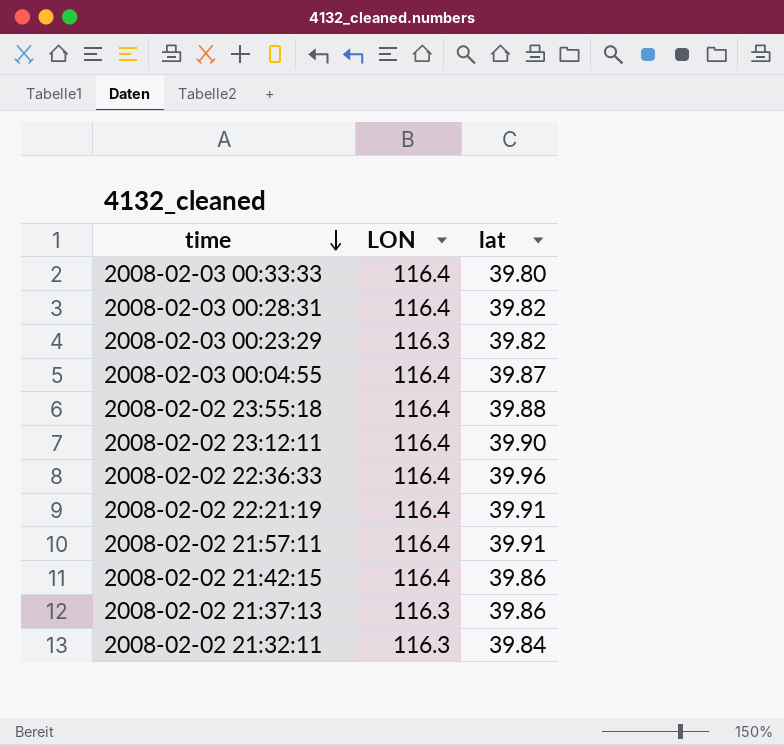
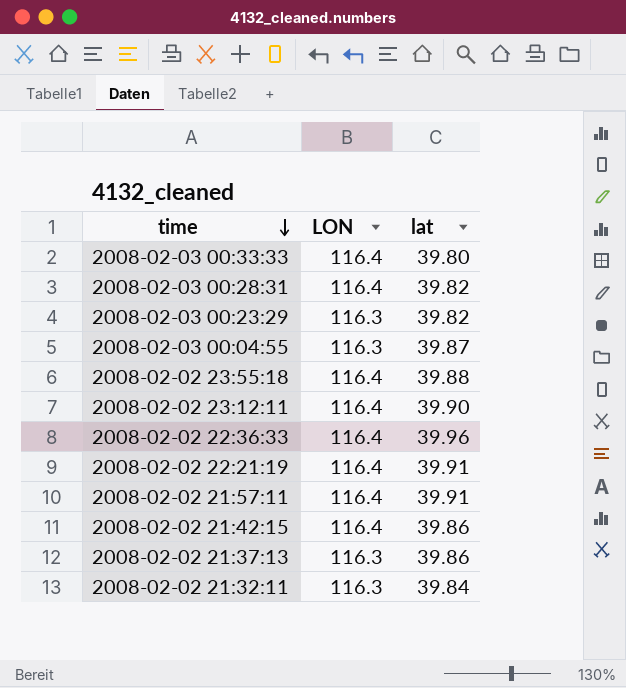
2008-02-03 00:04:55 | LON: 116.4 -> 116.3

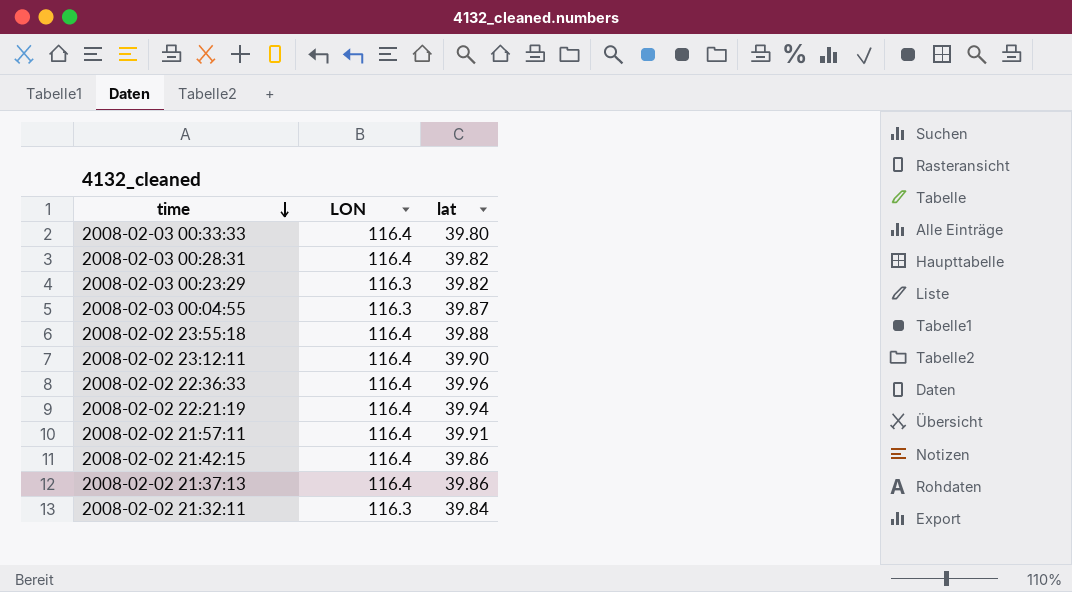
2008-02-02 22:21:19 | lat: 39.91 -> 39.94
2008-02-02 21:37:13 | LON: 116.3 -> 116.4

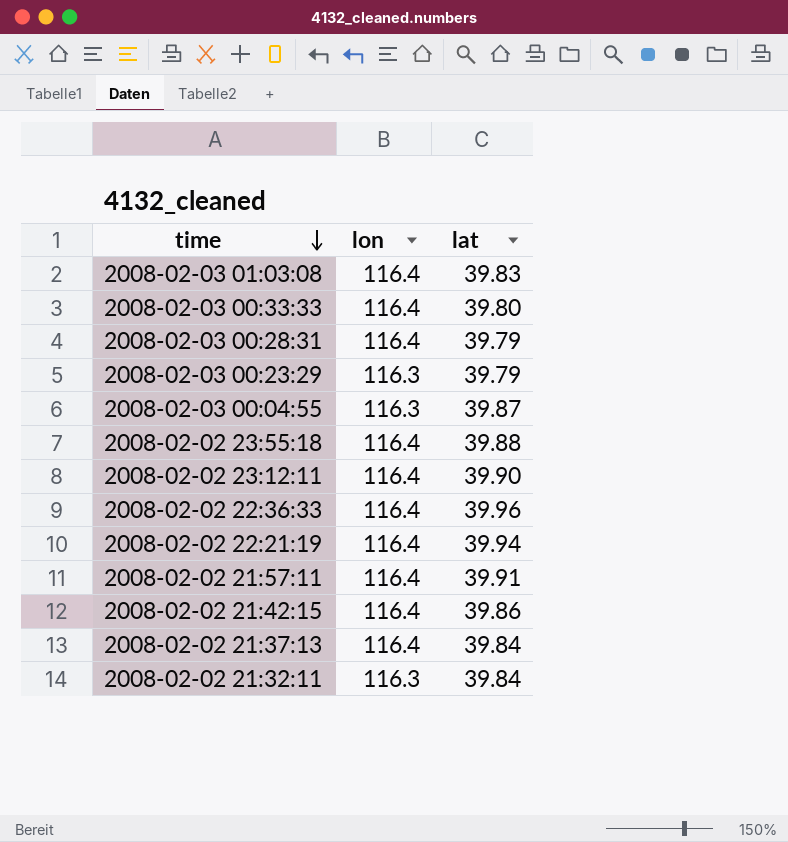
column name: LON -> lon
row 2008-02-03 01:03:08: none -> 116.4 | 39.83
2008-02-03 00:28:31 | lat: 39.82 -> 39.79
2008-02-03 00:23:29 | lat: 39.82 -> 39.79
2008-02-02 21:37:13 | lat: 39.86 -> 39.84

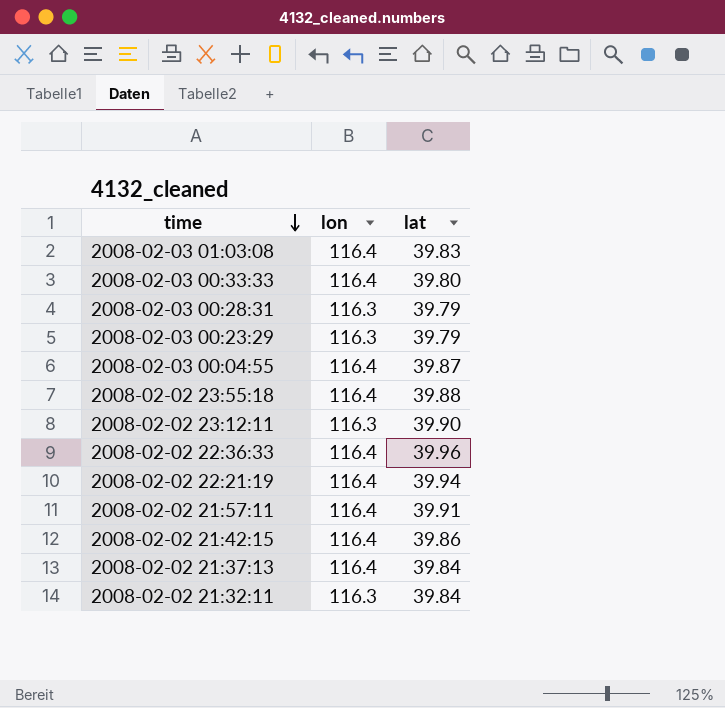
2008-02-03 00:28:31 | lon: 116.4 -> 116.3
2008-02-03 00:04:55 | lon: 116.3 -> 116.4
2008-02-02 23:12:11 | lon: 116.4 -> 116.3

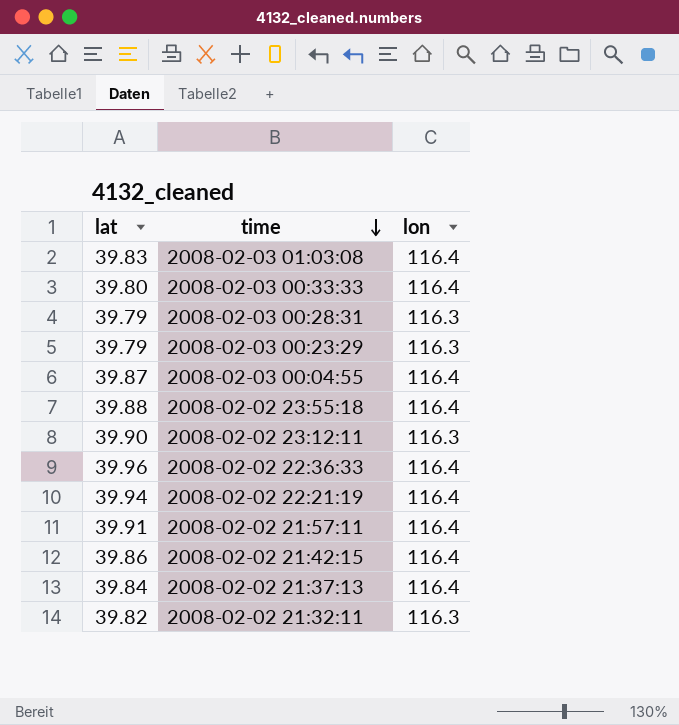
column lat | position: 3 -> 1
2008-02-02 21:32:11 | lat: 39.84 -> 39.82

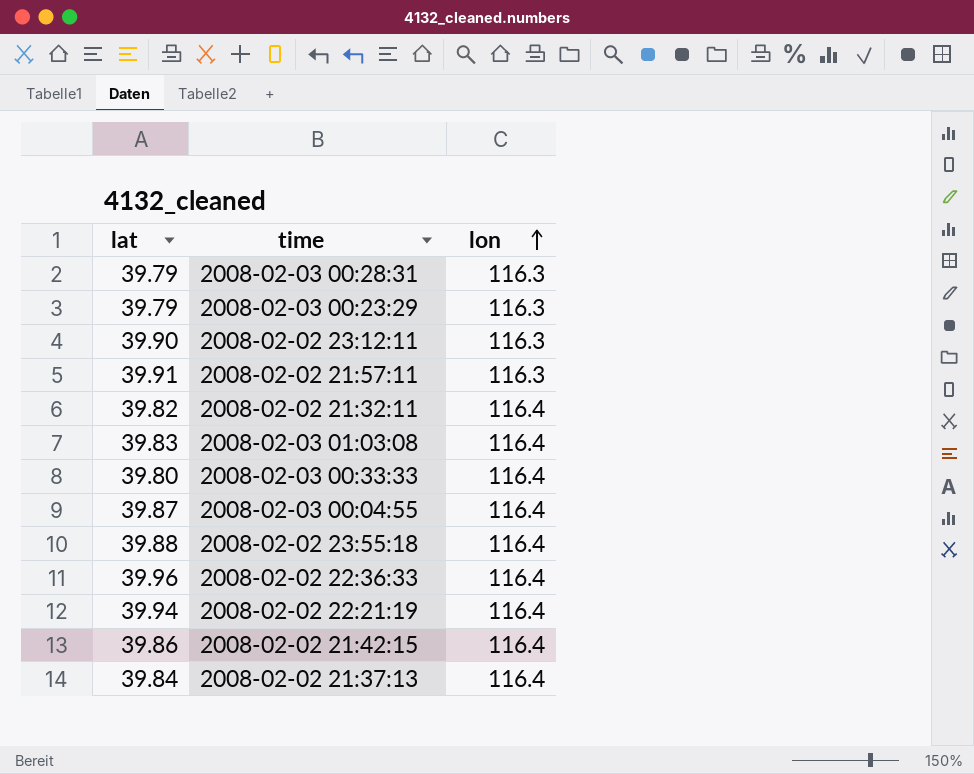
row order: time descending -> lon ascending
2008-02-02 21:57:11 | lon: 116.4 -> 116.3
2008-02-02 21:32:11 | lon: 116.3 -> 116.4

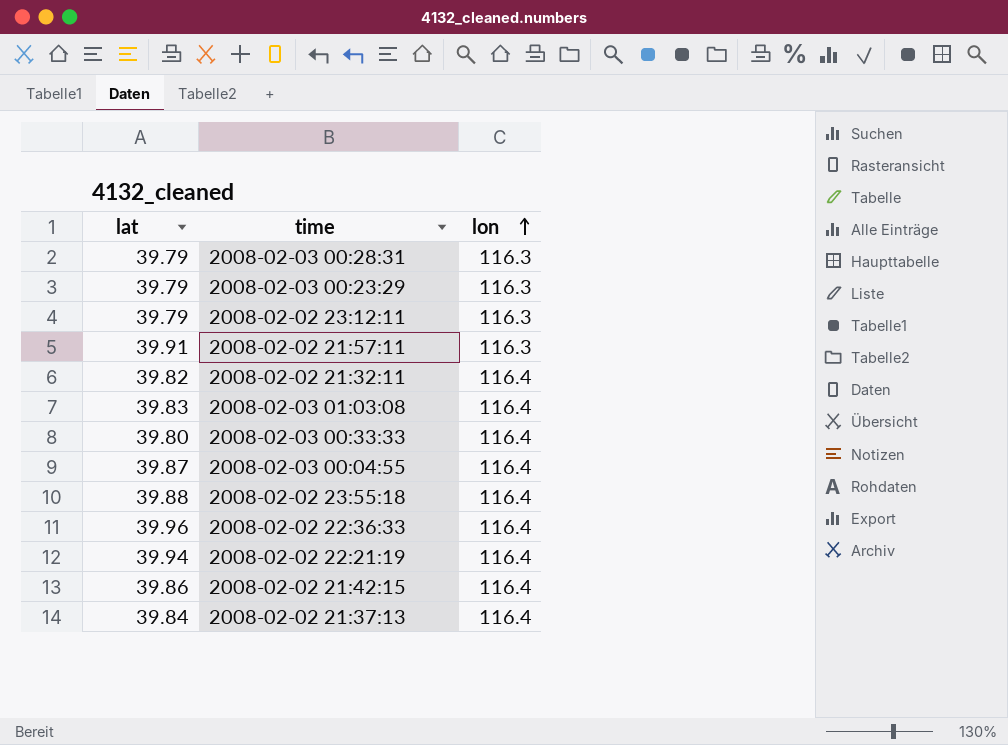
2008-02-02 23:12:11 | lat: 39.90 -> 39.79

